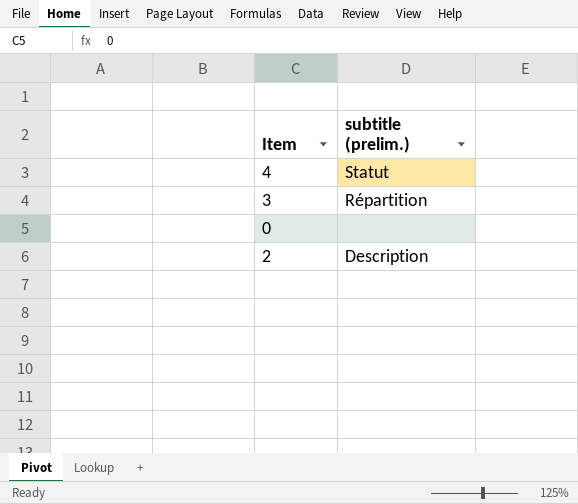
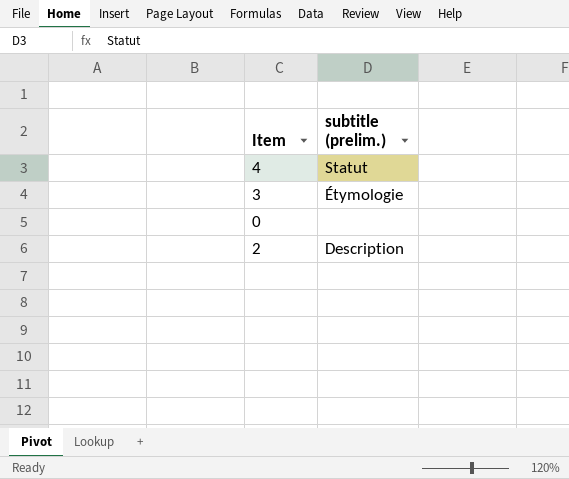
3 | subtitle (prelim.): Répartition -> Étymologie

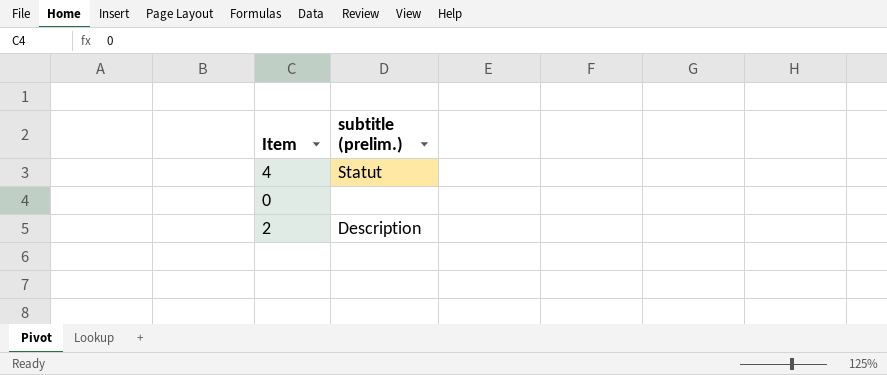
row 3: Étymologie -> none

